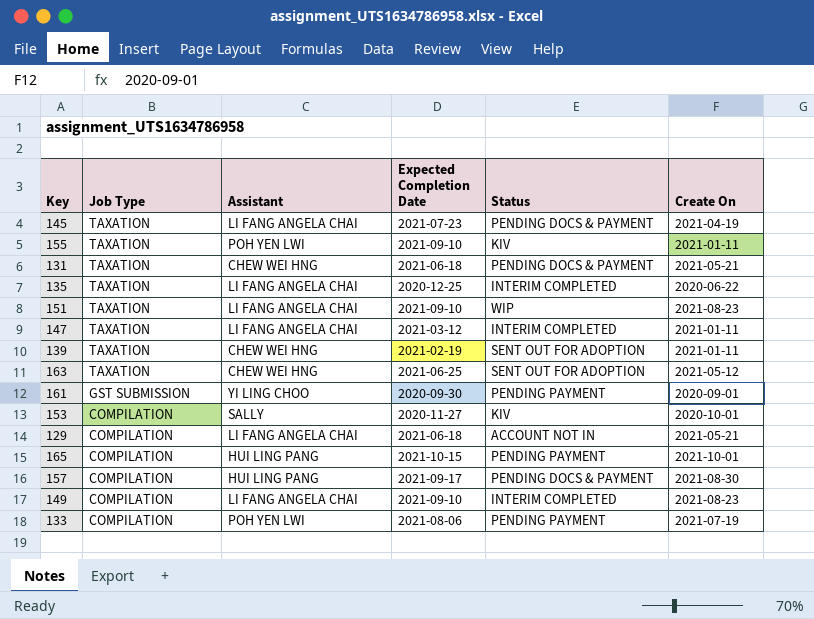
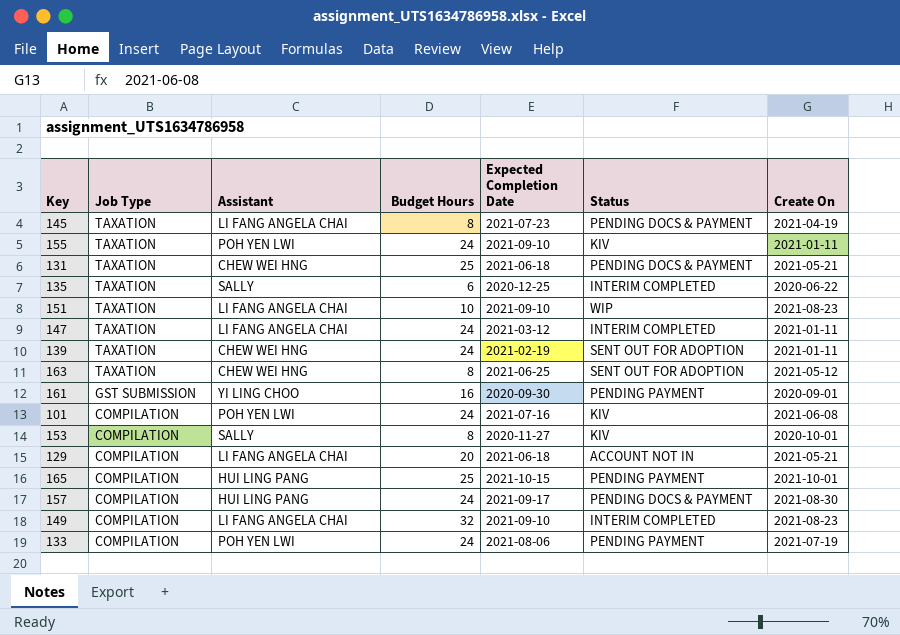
column Budget Hours | position: none -> 4
135 | Assistant: LI FANG ANGELA CHAI -> SALLY
row 101: none -> COMPILATION | POH YEN LWI | 24 | 2021-07-16 | KIV | 2021-06-08

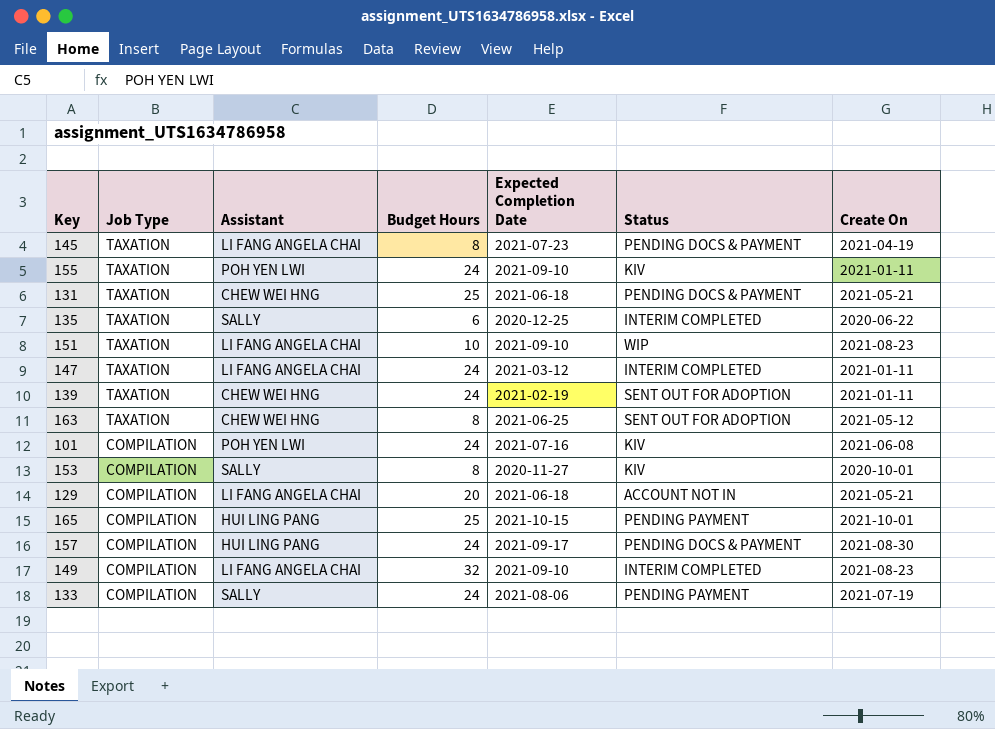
row 161: GST SUBMISSION | YI LING CHOO | 16 | 2020-09-30 | PENDING PAYMENT | 2020-09-01 -> none
133 | Assistant: POH YEN LWI -> SALLY

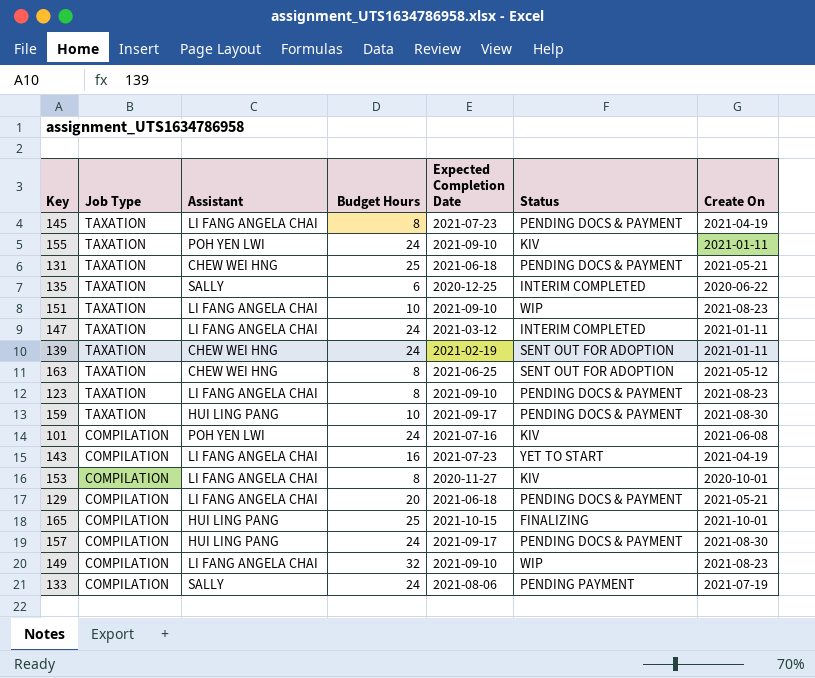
row 123: none -> TAXATION | LI FANG ANGELA CHAI | 8 | 2021-09-10 | PENDING DOCS & PAYMENT | 2021-08-23
row 159: none -> TAXATION | HUI LING PANG | 10 | 2021-09-17 | PENDING DOCS & PAYMENT | 2021-08-30
row 143: none -> COMPILATION | LI FANG ANGELA CHAI | 16 | 2021-07-23 | YET TO START | 2021-04-19
153 | Assistant: SALLY -> LI FANG ANGELA CHAI
129 | Status: ACCOUNT NOT IN -> PENDING DOCS & PAYMENT
165 | Status: PENDING PAYMENT -> FINALIZING
149 | Status: INTERIM COMPLETED -> WIP

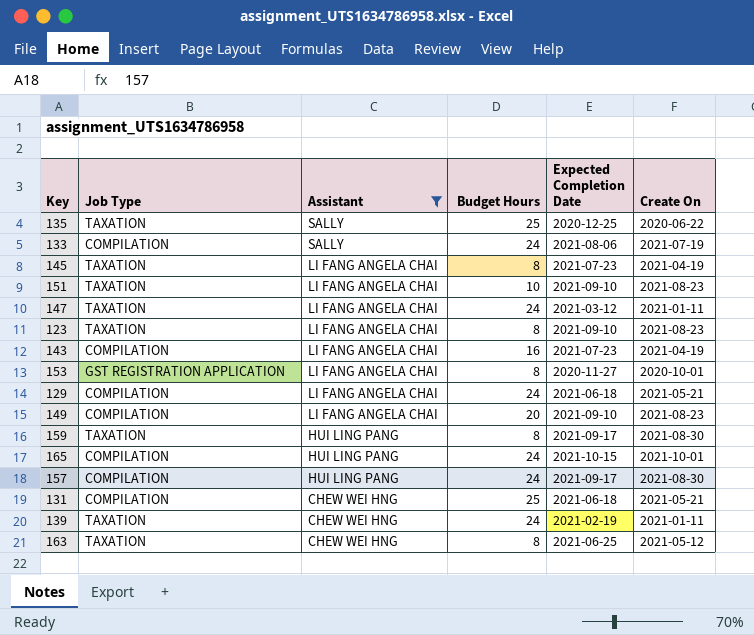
filter: none -> Assistant != POH YEN LWI
row order: Job Type descending -> Assistant descending
column Status | position: 6 -> none
135 | Budget Hours: 6 -> 25
153 | Job Type: COMPILATION -> GST REGISTRATION APPLICATION
129 | Budget Hours: 20 -> 24
149 | Budget Hours: 32 -> 20
159 | Budget Hours: 10 -> 8
165 | Budget Hours: 25 -> 24
131 | Job Type: TAXATION -> COMPILATION

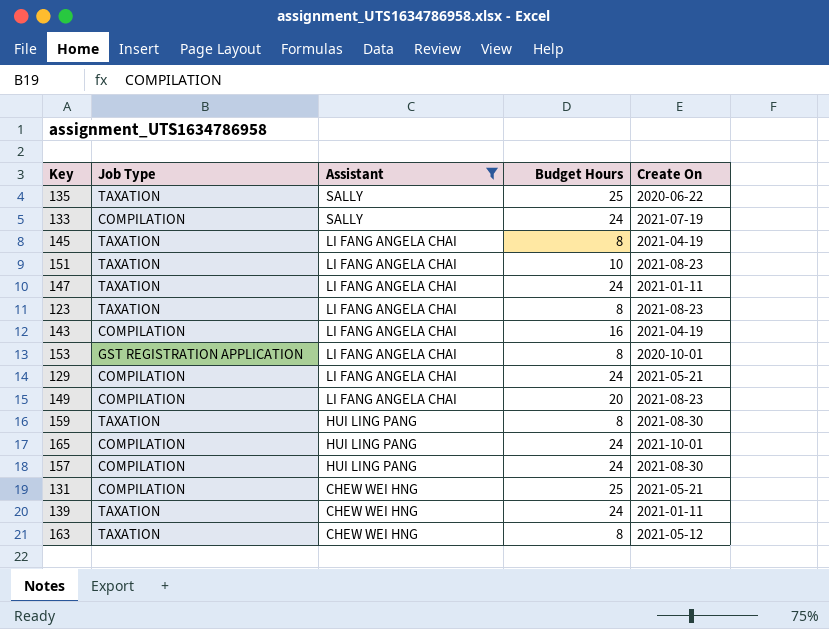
column Expected Completion Date | position: 5 -> none

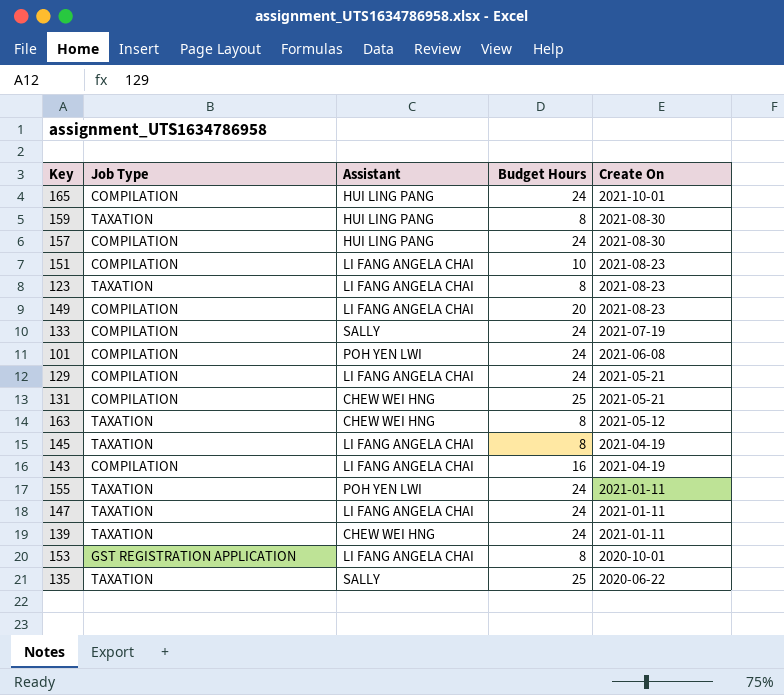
filter: Assistant != POH YEN LWI -> none
row order: Assistant descending -> Create On descending
151 | Job Type: TAXATION -> COMPILATION

